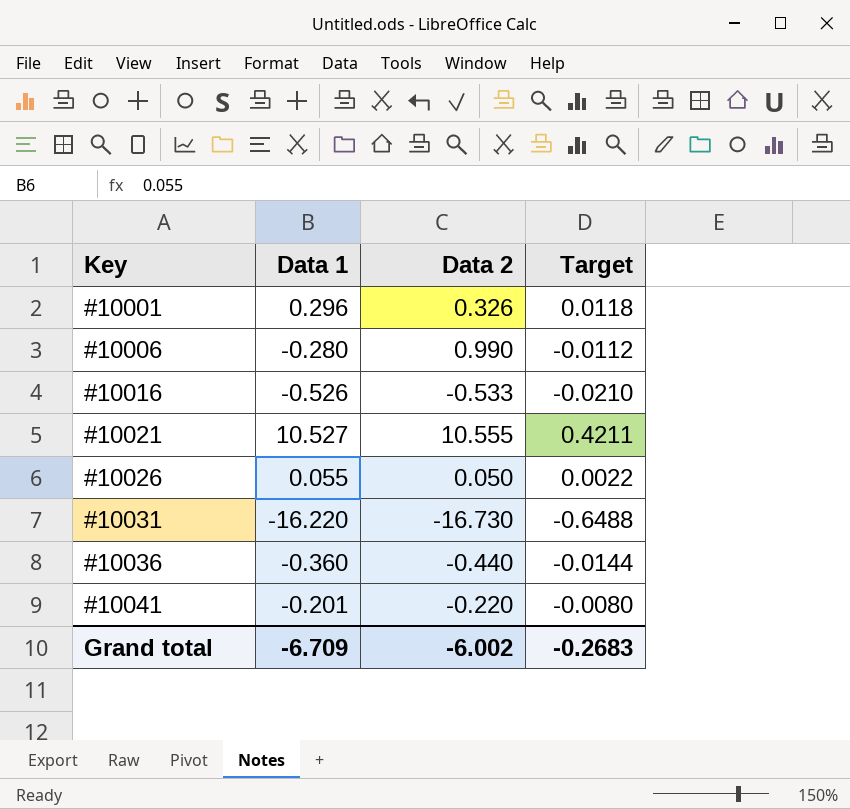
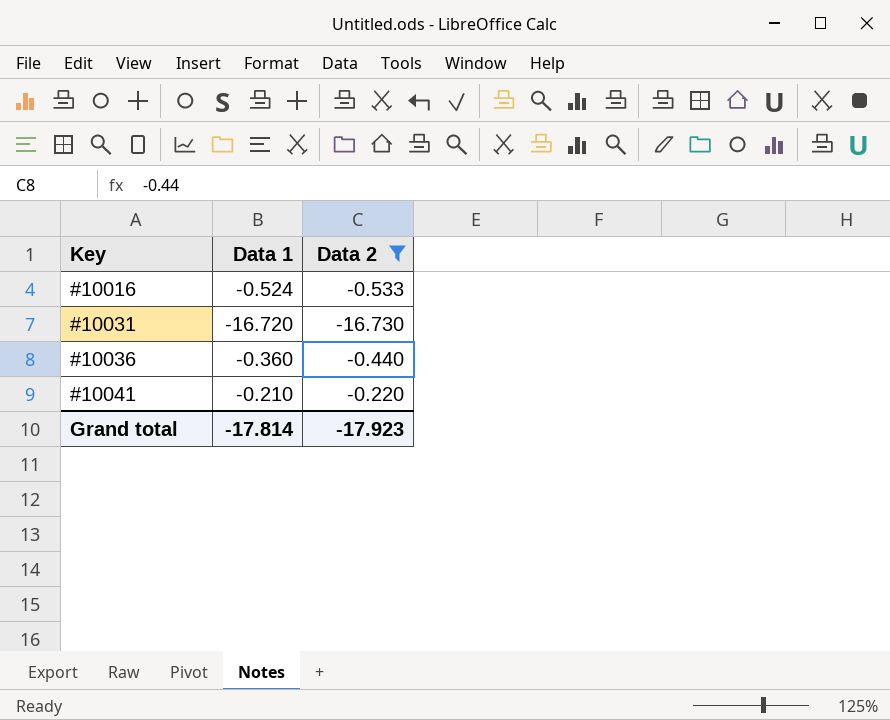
filter: none -> Data 2 <= -0.220
column Target | formula: [Data 1] * 0.04 -> none
#10016 | Data 1: -0.526 -> -0.524
#10031 | Data 1: -16.220 -> -16.720
#10041 | Data 1: -0.201 -> -0.210
Grand total | Data 1: -6.709 -> -17.814
Grand total | Data 2: -6.002 -> -17.923

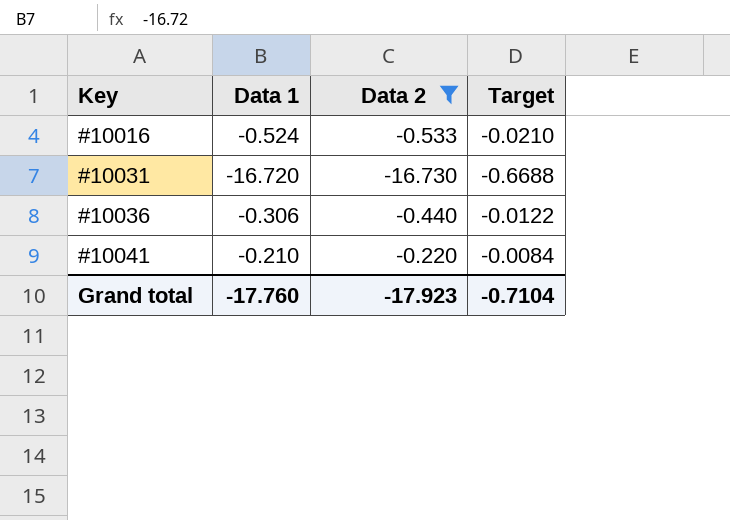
column Target | formula: none -> [Data 1] * 0.04
#10036 | Data 1: -0.360 -> -0.306
Grand total | Data 1: -17.814 -> -17.760

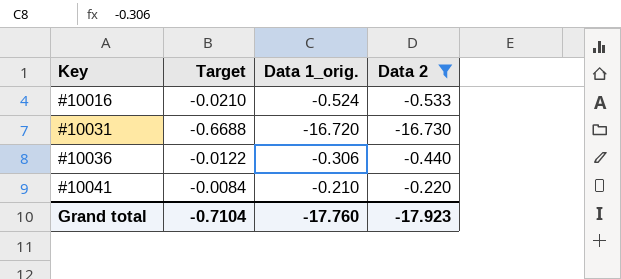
column Target | position: 4 -> 2
column name: Data 1 -> Data 1_orig.

